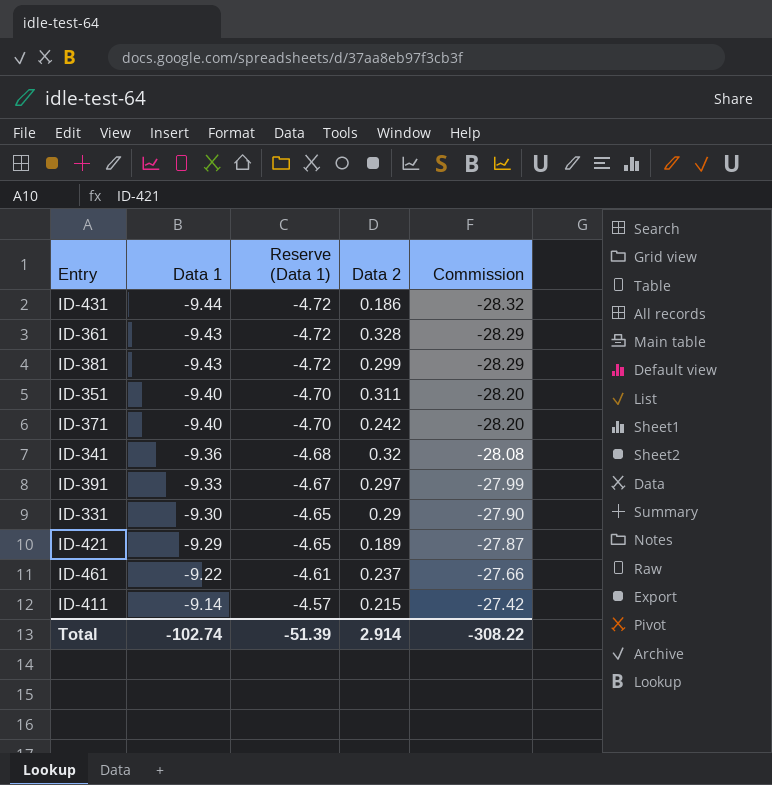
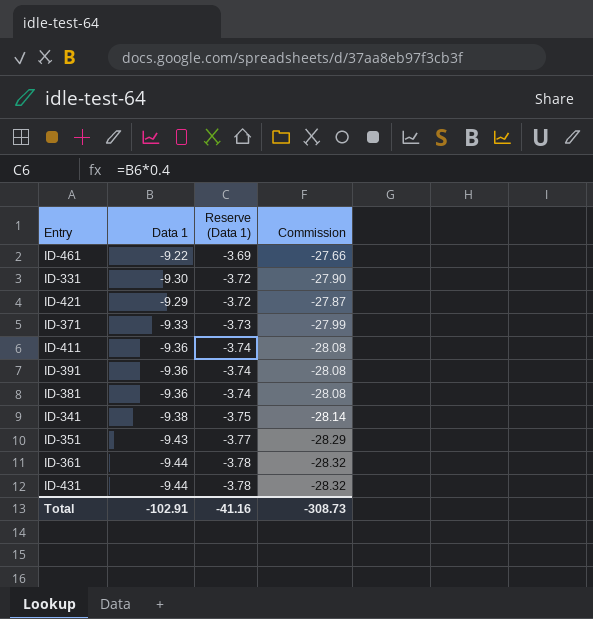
row order: Data 1 ascending -> Reserve (Data 1) descending
column Data 2 | position: 4 -> none
column Reserve (Data 1) | formula: [Data 1] * 0.5 -> [Data 1] * 0.4
ID-371 | Data 1: -9.40 -> -9.33
ID-371 | Commission: -28.20 -> -27.99
ID-411 | Data 1: -9.14 -> -9.36
ID-411 | Commission: -27.42 -> -28.08
ID-391 | Data 1: -9.33 -> -9.36
ID-391 | Commission: -27.99 -> -28.08
ID-381 | Data 1: -9.43 -> -9.36
ID-381 | Commission: -28.29 -> -28.08
ID-341 | Data 1: -9.36 -> -9.38
ID-341 | Commission: -28.08 -> -28.14
ID-351 | Data 1: -9.40 -> -9.43
ID-351 | Commission: -28.20 -> -28.29
ID-361 | Data 1: -9.43 -> -9.44
ID-361 | Commission: -28.29 -> -28.32
Total | Data 1: -102.74 -> -102.91
Total | Reserve (Data 1): -51.39 -> -41.16
Total | Commission: -308.22 -> -308.73

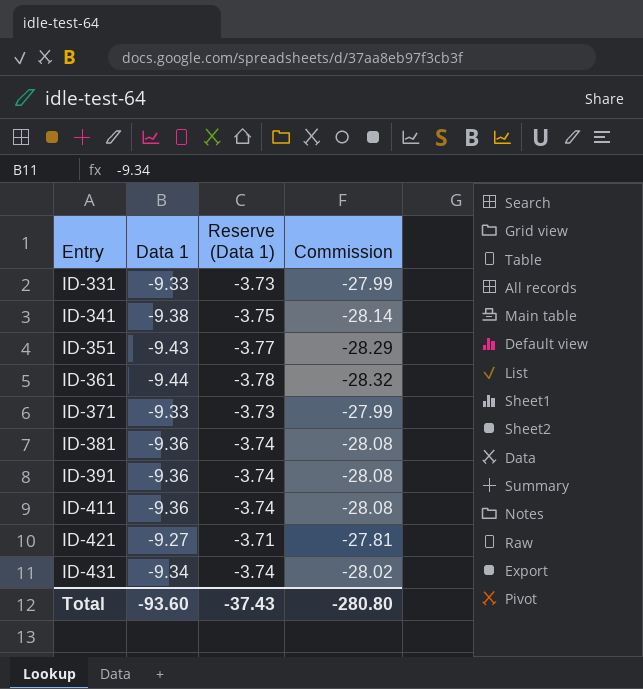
row order: Reserve (Data 1) descending -> Entry ascending
row ID-461: -9.22 | -3.69 | -27.66 -> none
ID-331 | Data 1: -9.30 -> -9.33
ID-331 | Reserve (Data 1): -3.72 -> -3.73
ID-331 | Commission: -27.90 -> -27.99
ID-421 | Data 1: -9.29 -> -9.27
ID-421 | Reserve (Data 1): -3.72 -> -3.71
ID-421 | Commission: -27.87 -> -27.81
ID-431 | Data 1: -9.44 -> -9.34
ID-431 | Reserve (Data 1): -3.78 -> -3.74
ID-431 | Commission: -28.32 -> -28.02
Total | Data 1: -102.91 -> -93.60
Total | Reserve (Data 1): -41.16 -> -37.43
Total | Commission: -308.73 -> -280.80

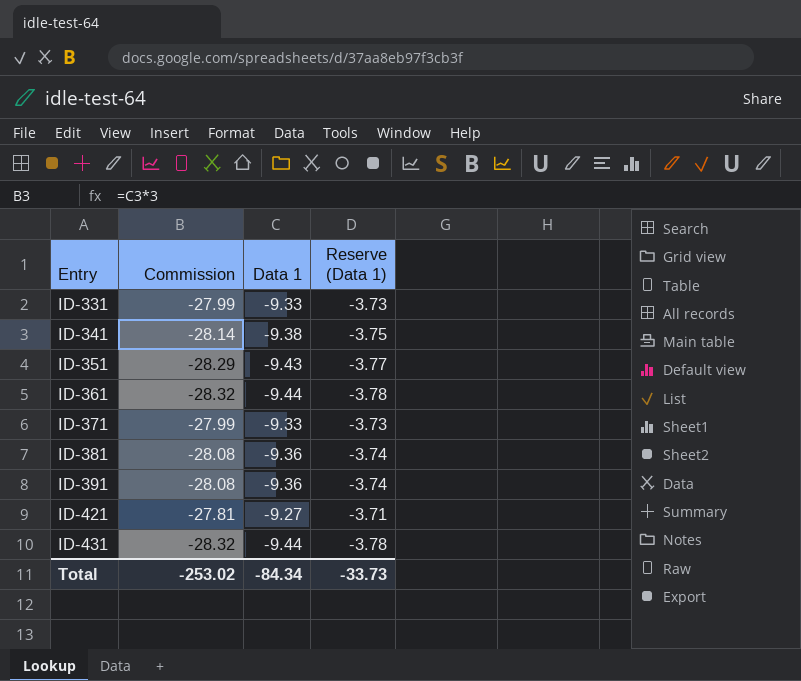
column Commission | position: 4 -> 2
row ID-411: -9.36 | -3.74 | -28.08 -> none
ID-431 | Commission: -28.02 -> -28.32
ID-431 | Data 1: -9.34 -> -9.44
ID-431 | Reserve (Data 1): -3.74 -> -3.78
Total | Commission: -280.80 -> -253.02
Total | Data 1: -93.60 -> -84.34
Total | Reserve (Data 1): -37.43 -> -33.73

